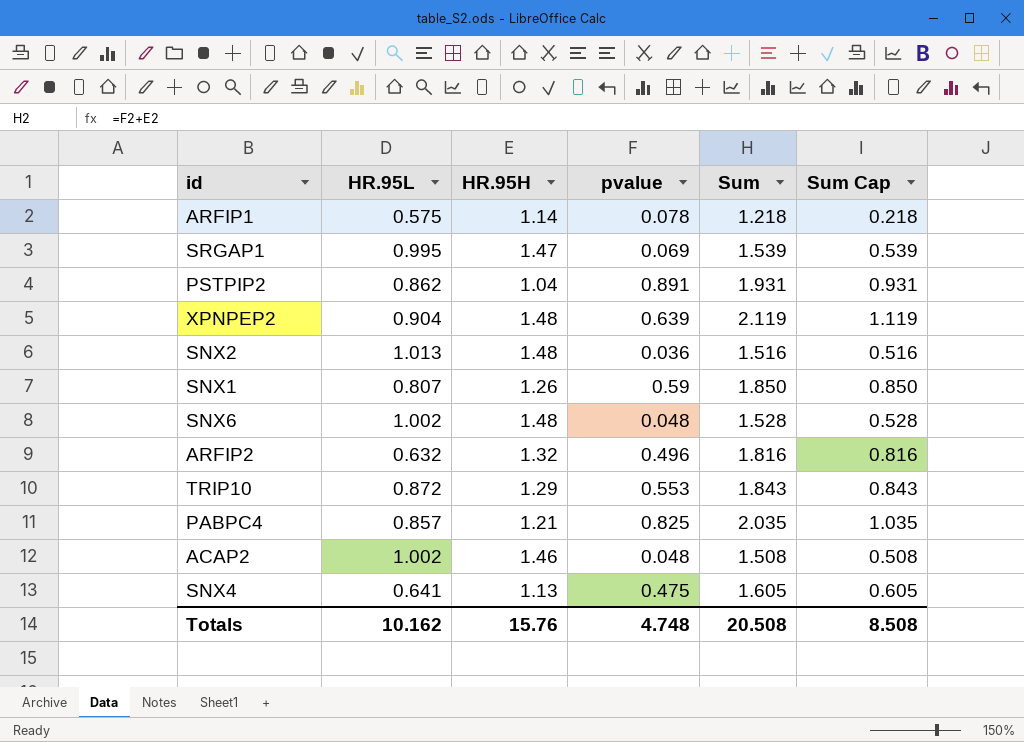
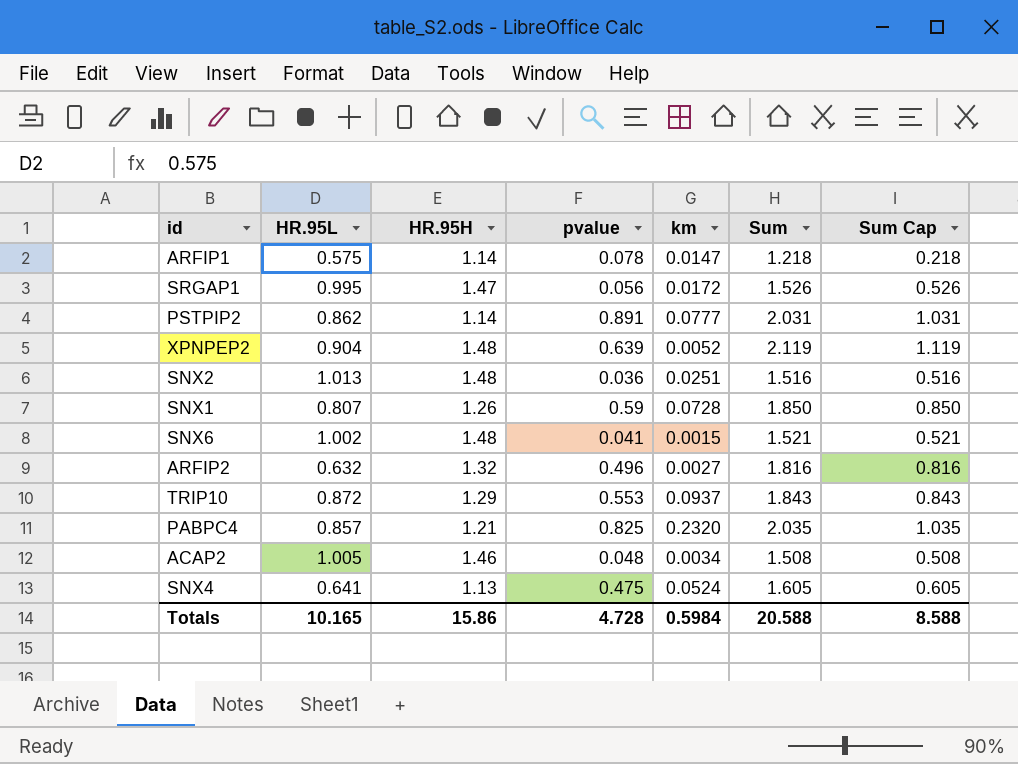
column km | position: none -> 5
SRGAP1 | pvalue: 0.069 -> 0.056
SRGAP1 | Sum: 1.539 -> 1.526
SRGAP1 | Sum Cap: 0.539 -> 0.526
PSTPIP2 | HR.95H: 1.04 -> 1.14
PSTPIP2 | Sum: 1.931 -> 2.031
PSTPIP2 | Sum Cap: 0.931 -> 1.031
SNX6 | pvalue: 0.048 -> 0.041
SNX6 | Sum: 1.528 -> 1.521
SNX6 | Sum Cap: 0.528 -> 0.521
ACAP2 | HR.95L: 1.002 -> 1.005
Totals | HR.95L: 10.162 -> 10.165
Totals | HR.95H: 15.76 -> 15.86
Totals | pvalue: 4.748 -> 4.728
Totals | Sum: 20.508 -> 20.588
Totals | Sum Cap: 8.508 -> 8.588

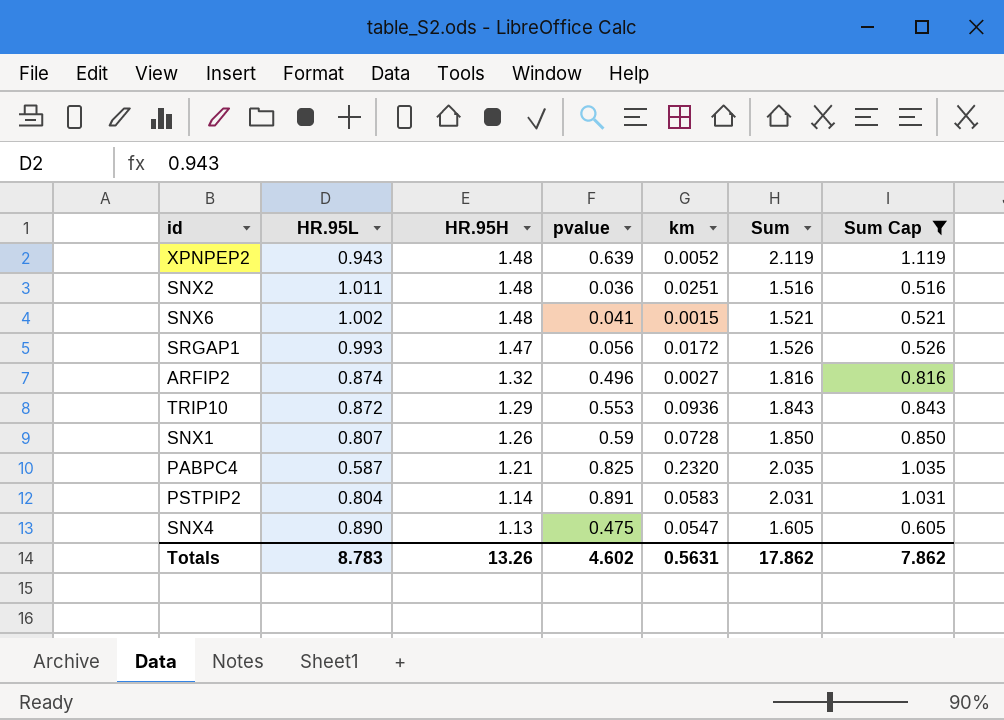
filter: none -> Sum Cap >= 0.516
row order: none -> HR.95H descending
XPNPEP2 | HR.95L: 0.904 -> 0.943
SNX2 | HR.95L: 1.013 -> 1.011
SRGAP1 | HR.95L: 0.995 -> 0.993
ARFIP2 | HR.95L: 0.632 -> 0.874
TRIP10 | km: 0.0937 -> 0.0936
PABPC4 | HR.95L: 0.857 -> 0.587
PSTPIP2 | HR.95L: 0.862 -> 0.804
PSTPIP2 | km: 0.0777 -> 0.0583
SNX4 | HR.95L: 0.641 -> 0.890
SNX4 | km: 0.0524 -> 0.0547
Totals | HR.95L: 10.165 -> 8.783
Totals | HR.95H: 15.86 -> 13.26
Totals | pvalue: 4.728 -> 4.602
Totals | km: 0.5984 -> 0.5631
Totals | Sum: 20.588 -> 17.862
Totals | Sum Cap: 8.588 -> 7.862

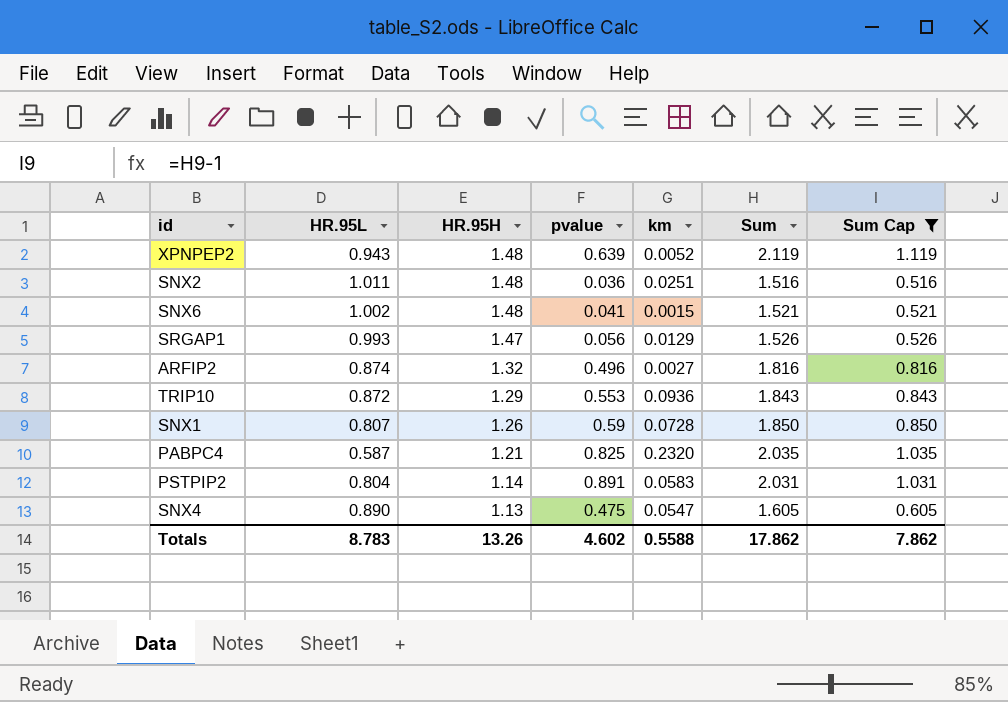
SRGAP1 | km: 0.0172 -> 0.0129
Totals | km: 0.5631 -> 0.5588

